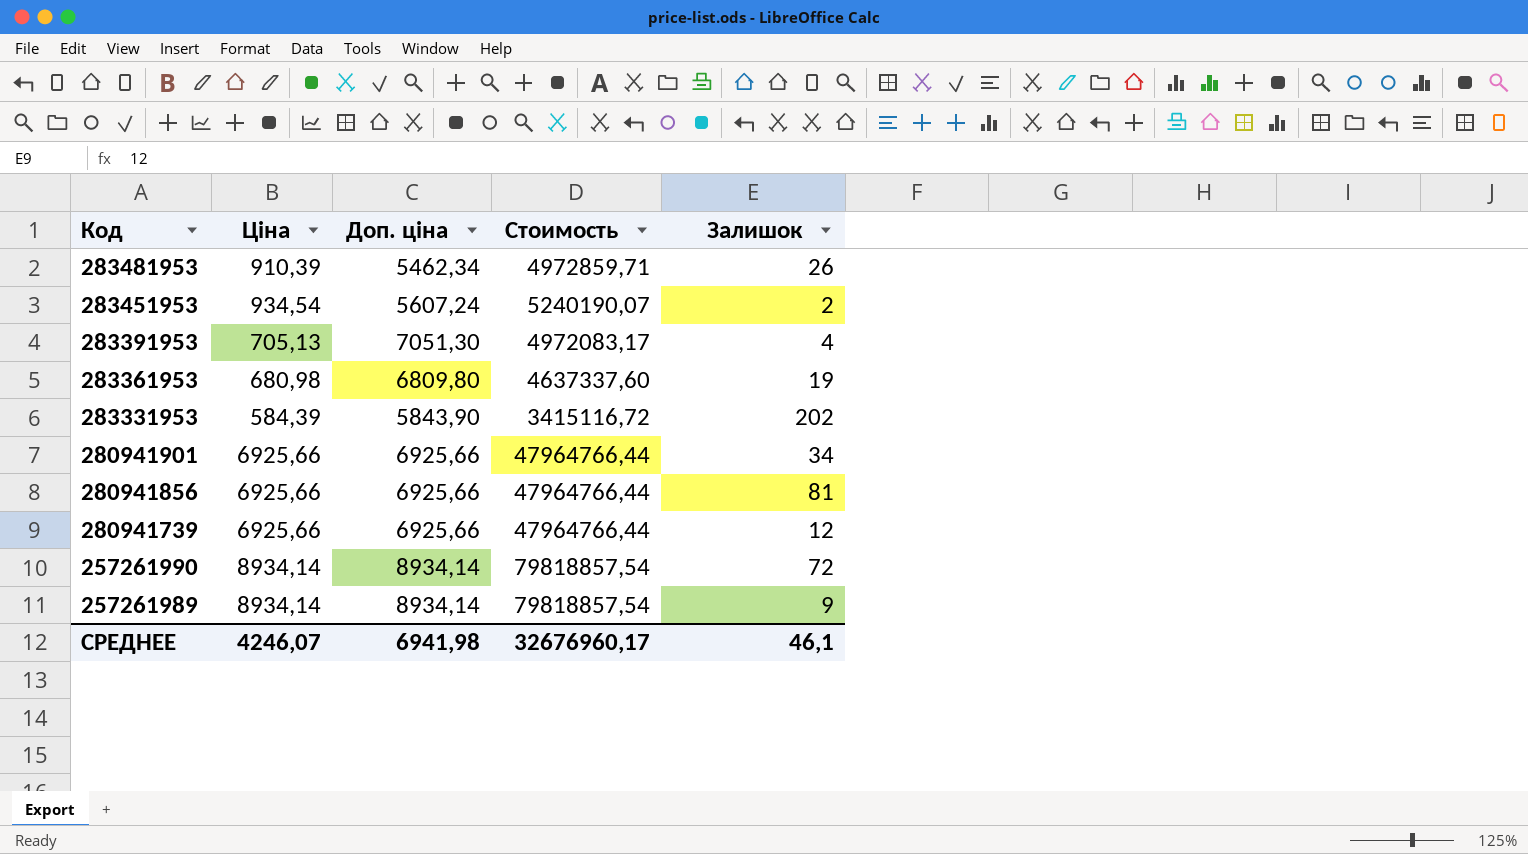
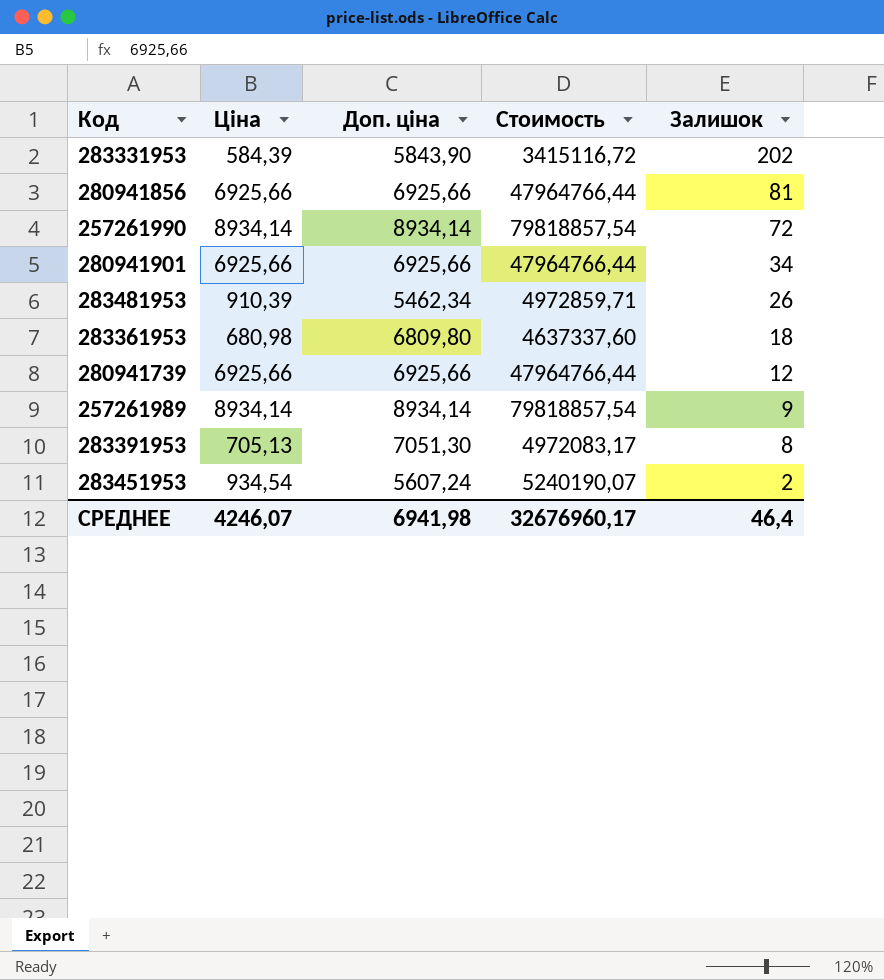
row order: Код descending -> Залишок descending
283361953 | Залишок: 19 -> 18
283391953 | Залишок: 4 -> 8
СРЕДНЕЕ | Залишок: 46,1 -> 46,4

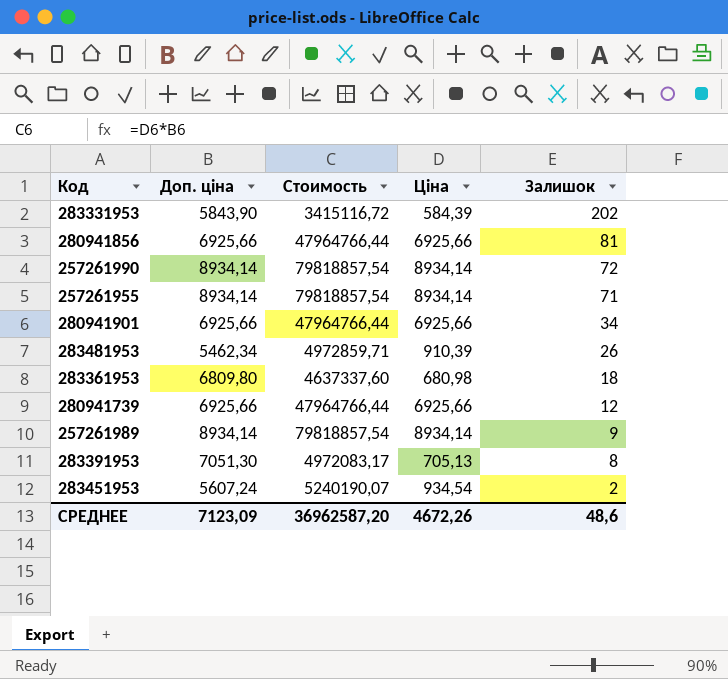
column Ціна | position: 2 -> 4
row 257261955: none -> 8934,14 | 79818857,54 | 8934,14 | 71
СРЕДНЕЕ | Доп. ціна: 6941,98 -> 7123,09
СРЕДНЕЕ | Стоимость: 32676960,17 -> 36962587,20
СРЕДНЕЕ | Ціна: 4246,07 -> 4672,26
СРЕДНЕЕ | Залишок: 46,4 -> 48,6

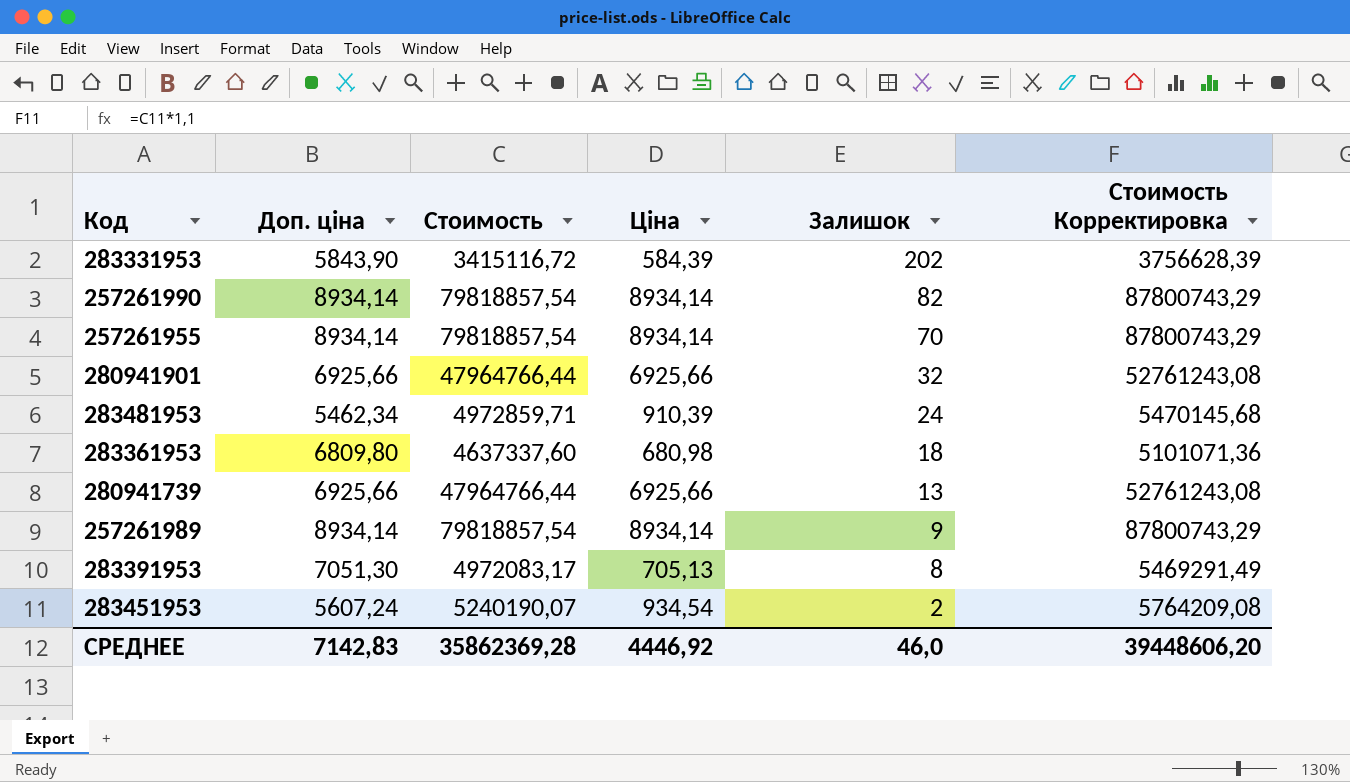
column Стоимость Корректировка | formula: none -> [Стоимость] * 1,1
row 280941856: 6925,66 | 47964766,44 | 6925,66 | 81 -> none
257261990 | Залишок: 72 -> 82
257261955 | Залишок: 71 -> 70
280941901 | Залишок: 34 -> 32
283481953 | Залишок: 26 -> 24
280941739 | Залишок: 12 -> 13
СРЕДНЕЕ | Доп. ціна: 7123,09 -> 7142,83
СРЕДНЕЕ | Стоимость: 36962587,20 -> 35862369,28
СРЕДНЕЕ | Ціна: 4672,26 -> 4446,92
СРЕДНЕЕ | Залишок: 48,6 -> 46,0

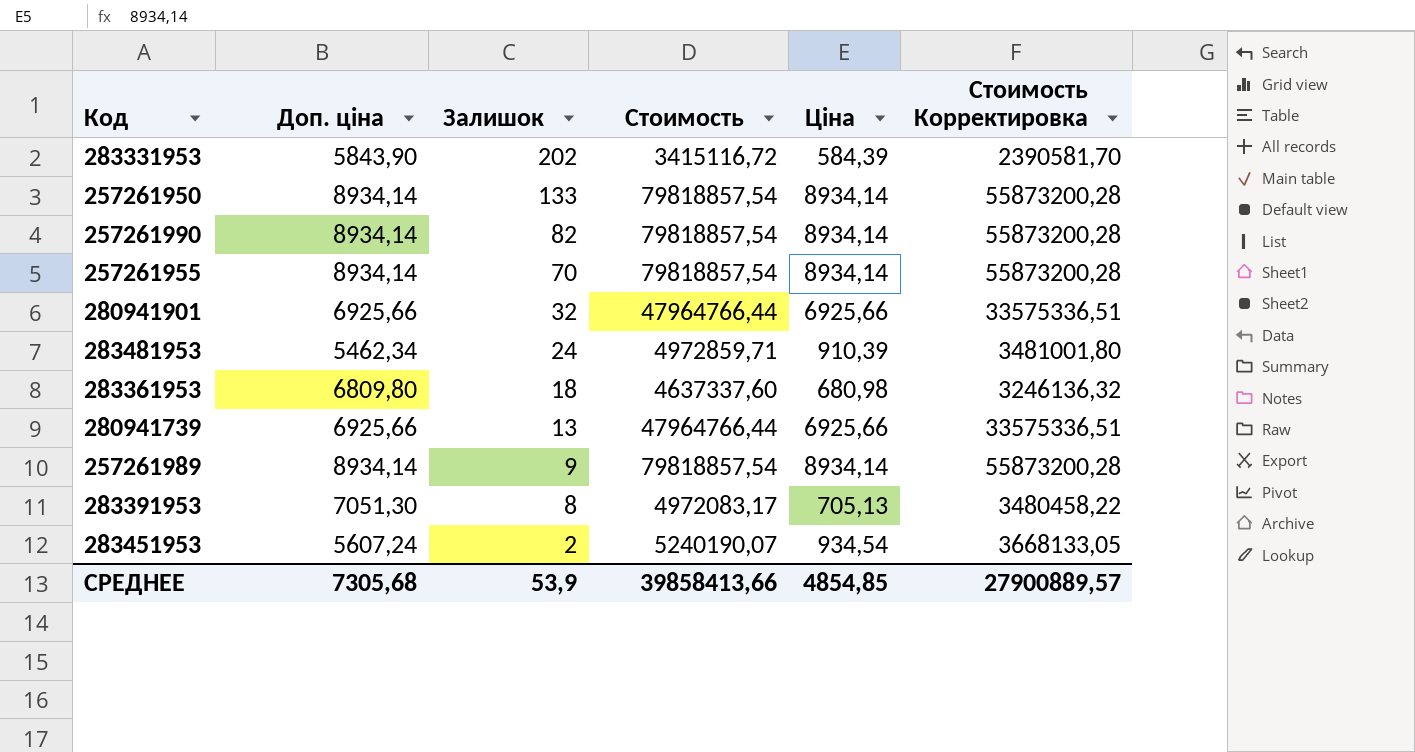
column Залишок | position: 5 -> 3
column Стоимость Корректировка | formula: [Стоимость] * 1,1 -> [Стоимость] * 0,7
row 257261950: none -> 8934,14 | 133 | 79818857,54 | 8934,14 | 55873200,28
СРЕДНЕЕ | Доп. ціна: 7142,83 -> 7305,68
СРЕДНЕЕ | Залишок: 46,0 -> 53,9
СРЕДНЕЕ | Стоимость: 35862369,28 -> 39858413,66
СРЕДНЕЕ | Ціна: 4446,92 -> 4854,85
СРЕДНЕЕ | Стоимость Корректировка: 39448606,20 -> 27900889,57

